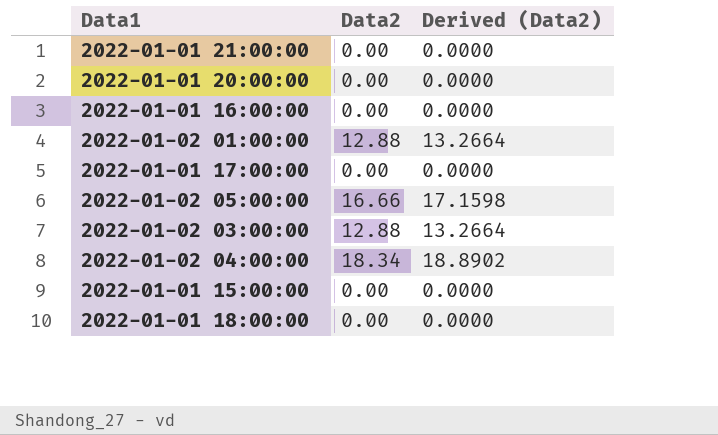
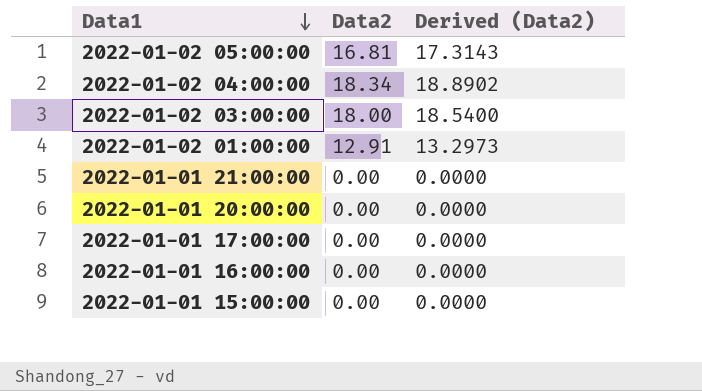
row order: none -> Data1 descending
row 2022-01-01 18:00:00: 0.00 | 0.0000 -> none
2022-01-02 05:00:00 | Data2: 16.66 -> 16.81
2022-01-02 05:00:00 | Derived (Data2): 17.1598 -> 17.3143
2022-01-02 03:00:00 | Data2: 12.88 -> 18.00
2022-01-02 03:00:00 | Derived (Data2): 13.2664 -> 18.5400
2022-01-02 01:00:00 | Data2: 12.88 -> 12.91
2022-01-02 01:00:00 | Derived (Data2): 13.2664 -> 13.2973

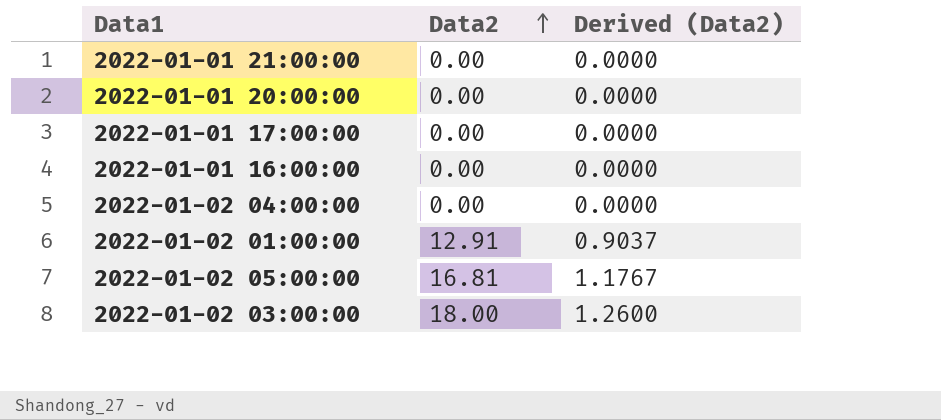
row order: Data1 descending -> Data2 ascending
column Derived (Data2) | formula: [Data2] * 1.03 -> [Data2] * 0.07
row 2022-01-01 15:00:00: 0.00 | 0.0000 -> none
2022-01-02 04:00:00 | Data2: 18.34 -> 0.00

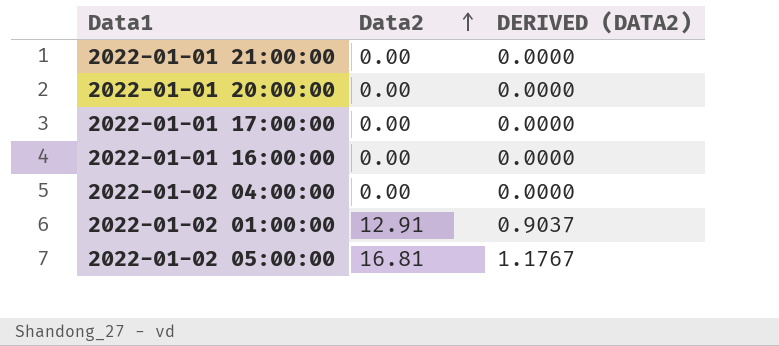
column name: Derived (Data2) -> DERIVED (DATA2)
row 2022-01-02 03:00:00: 18.00 | 1.2600 -> none

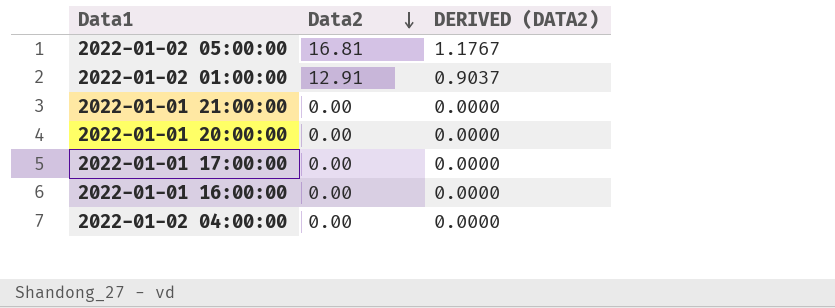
row order: Data2 ascending -> Data2 descending

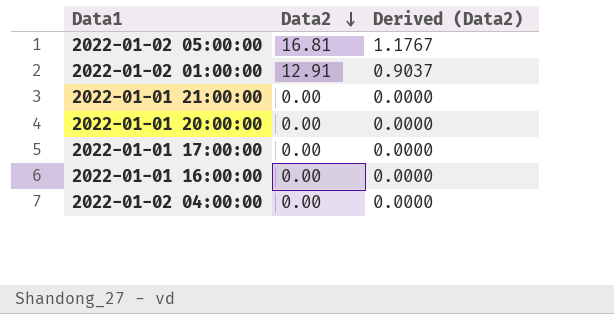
column name: DERIVED (DATA2) -> Derived (Data2)

